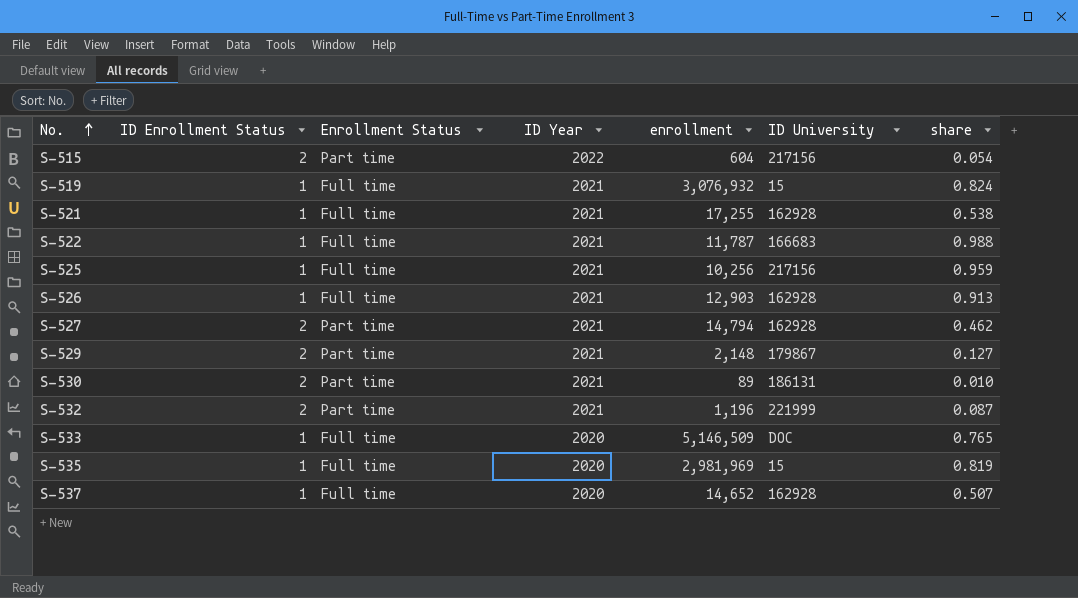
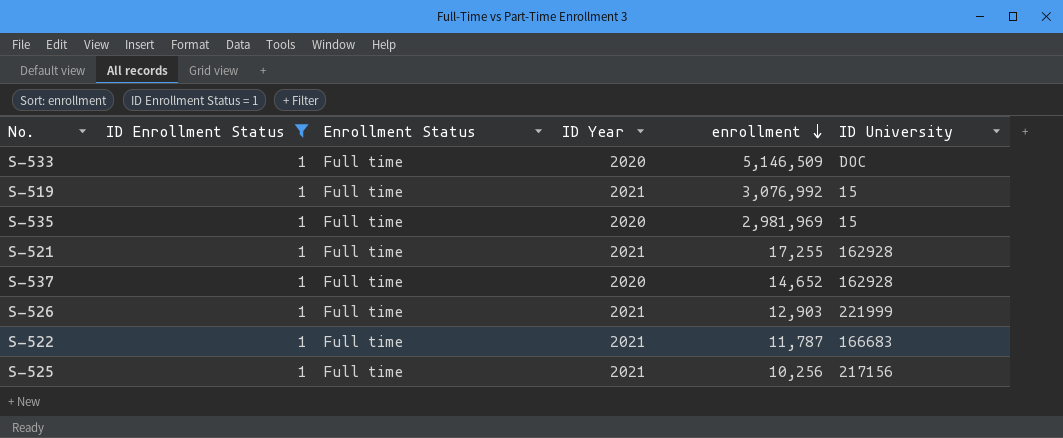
filter: none -> ID Enrollment Status = 1
row order: No. ascending -> enrollment descending
column share | position: 7 -> none
S-519 | enrollment: 3,076,932 -> 3,076,992
S-526 | ID University: 162928 -> 221999

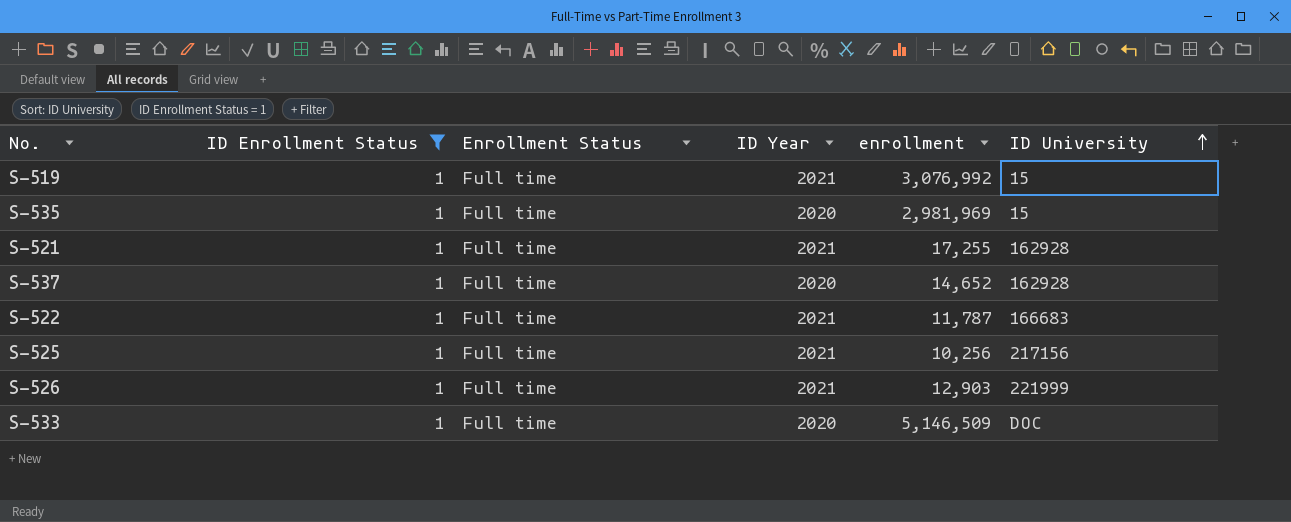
row order: enrollment descending -> ID University ascending

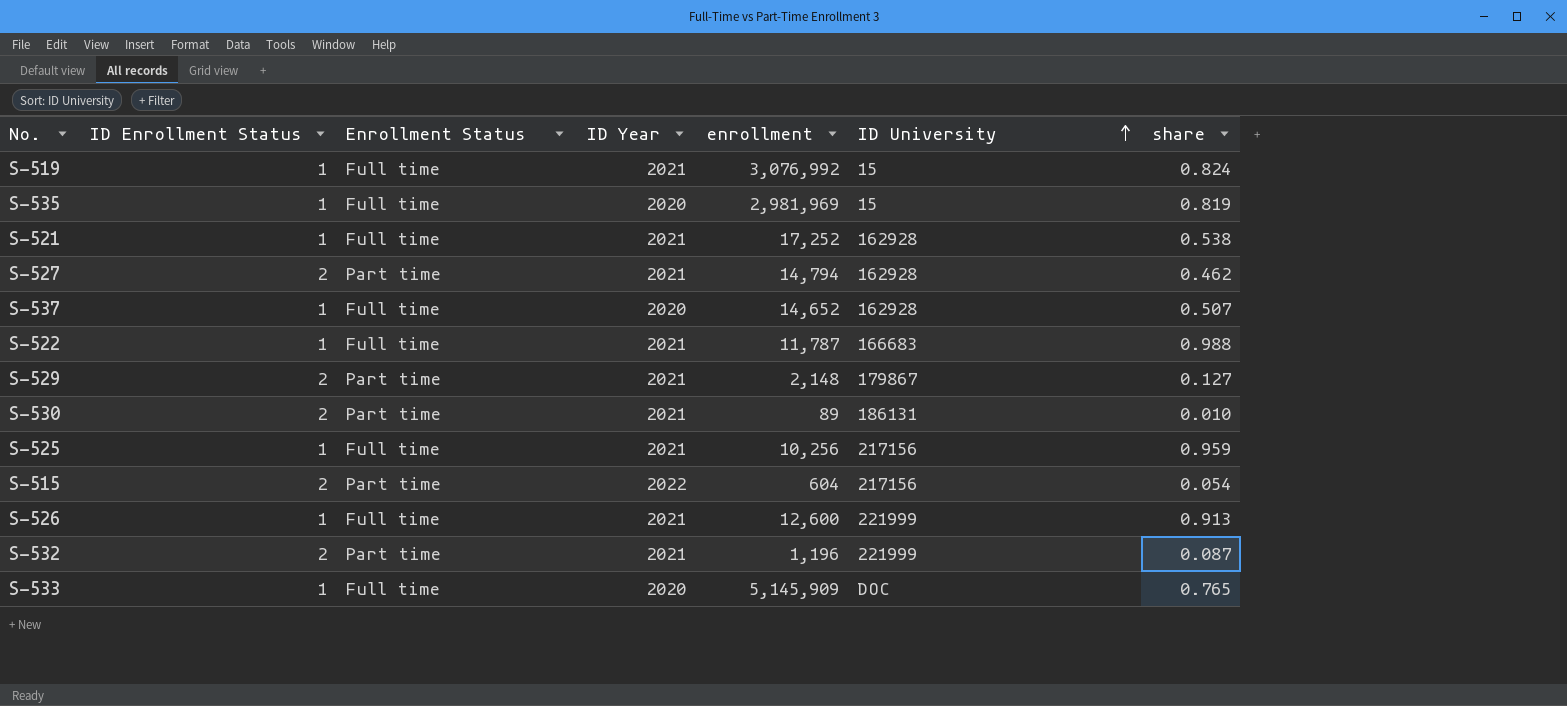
filter: ID Enrollment Status = 1 -> none
column share | position: none -> 7
S-521 | enrollment: 17,255 -> 17,252
S-526 | enrollment: 12,903 -> 12,600
S-533 | enrollment: 5,146,509 -> 5,145,909

